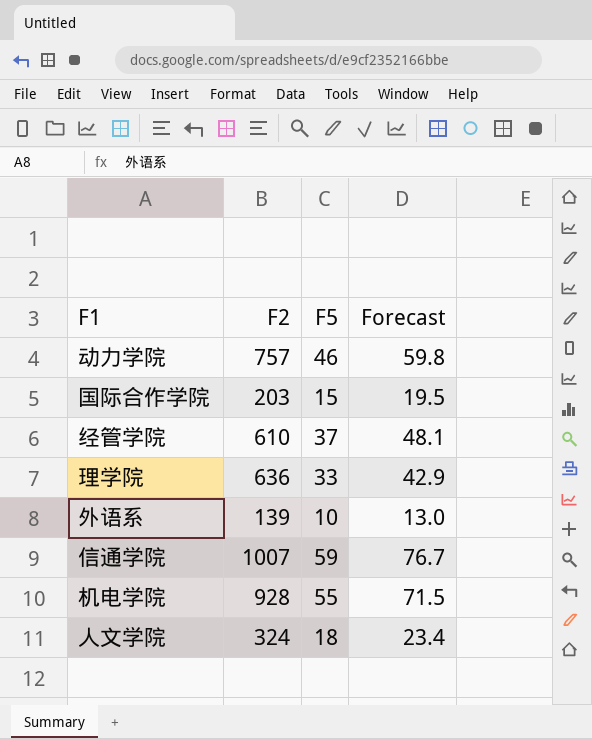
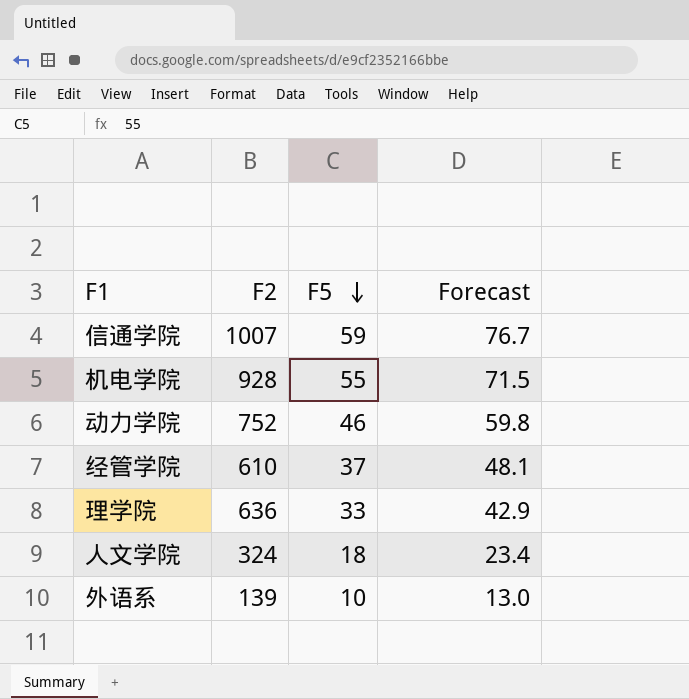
row order: none -> F5 descending
row 国际合作学院: 203 | 15 | 19.5 -> none
动力学院 | F2: 757 -> 752

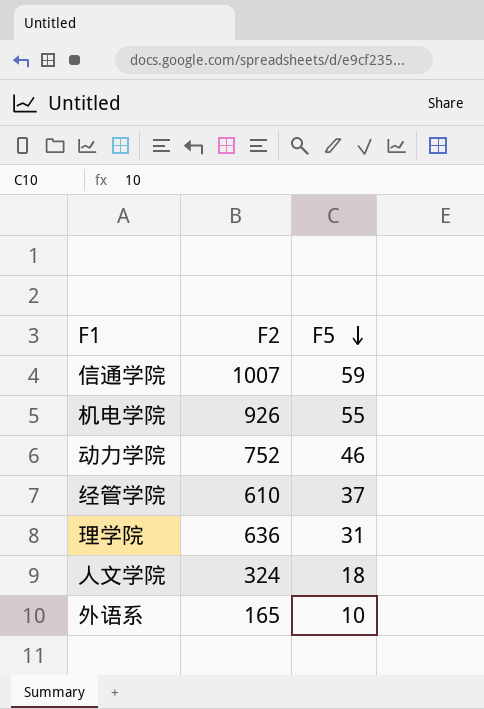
column Forecast | formula: [F5] * 1.3 -> none
机电学院 | F2: 928 -> 926
理学院 | F5: 33 -> 31
外语系 | F2: 139 -> 165

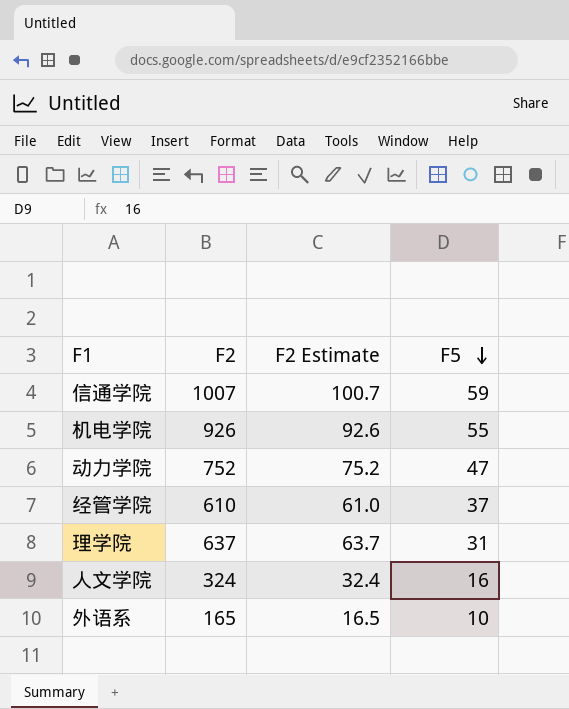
column F2 Estimate | formula: none -> [F2] * 0.1
动力学院 | F5: 46 -> 47
理学院 | F2: 636 -> 637
人文学院 | F5: 18 -> 16

